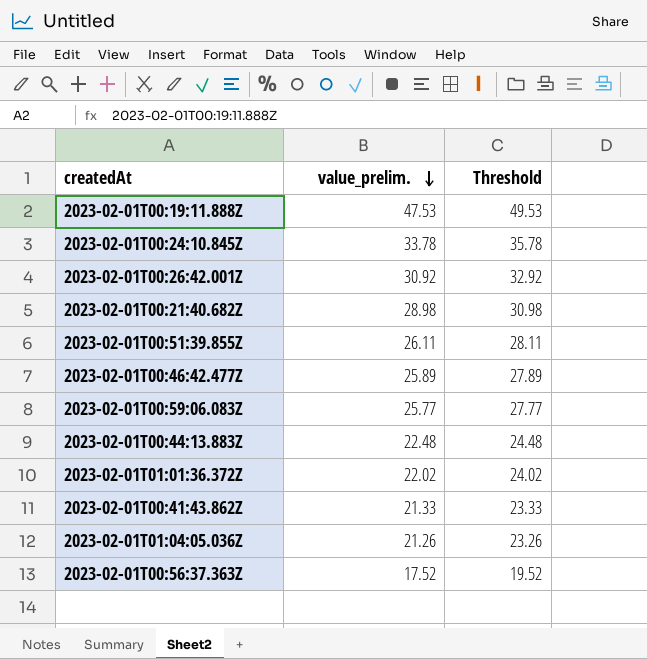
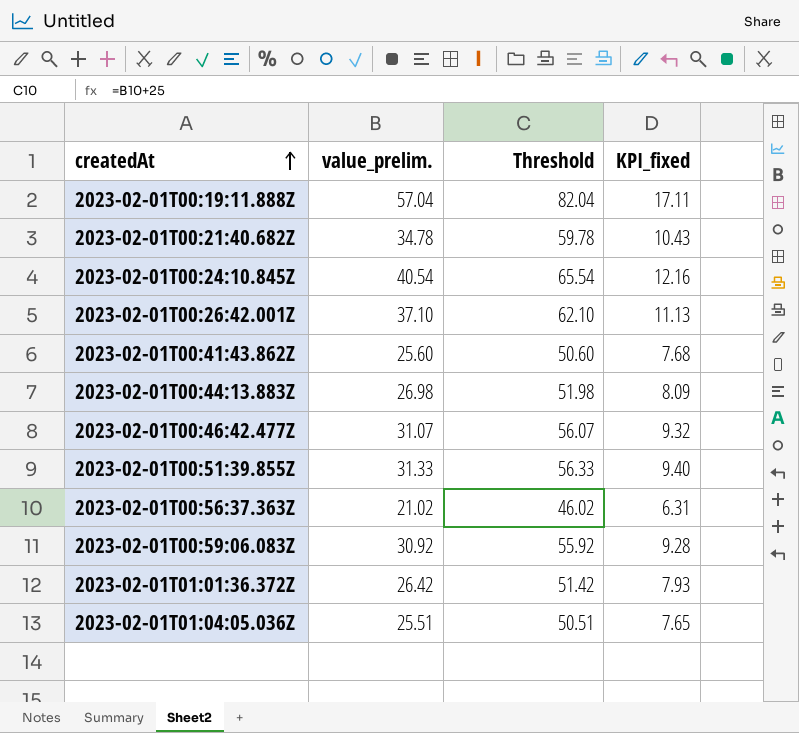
row order: value_prelim. descending -> createdAt ascending
column Threshold | formula: [value_prelim.] + 2 -> [value_prelim.] + 25
column KPI_fixed | formula: none -> [value_prelim.] * 0.3
2023-02-01T00:19:11.888Z | value_prelim.: 47.53 -> 57.04
2023-02-01T00:21:40.682Z | value_prelim.: 28.98 -> 34.78
2023-02-01T00:24:10.845Z | value_prelim.: 33.78 -> 40.54
2023-02-01T00:26:42.001Z | value_prelim.: 30.92 -> 37.10
2023-02-01T00:41:43.862Z | value_prelim.: 21.33 -> 25.60
2023-02-01T00:44:13.883Z | value_prelim.: 22.48 -> 26.98
2023-02-01T00:46:42.477Z | value_prelim.: 25.89 -> 31.07
2023-02-01T00:51:39.855Z | value_prelim.: 26.11 -> 31.33
2023-02-01T00:56:37.363Z | value_prelim.: 17.52 -> 21.02
2023-02-01T00:59:06.083Z | value_prelim.: 25.77 -> 30.92
2023-02-01T01:01:36.372Z | value_prelim.: 22.02 -> 26.42
2023-02-01T01:04:05.036Z | value_prelim.: 21.26 -> 25.51

